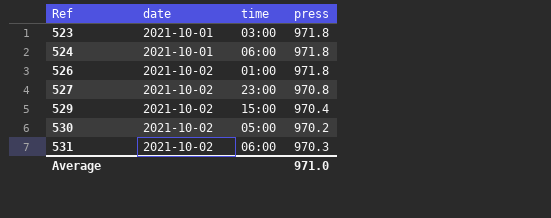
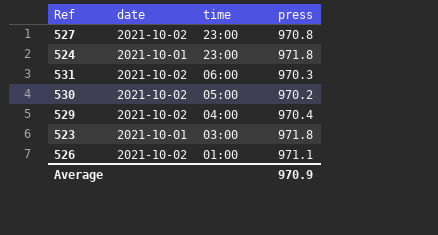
row order: Ref ascending -> time descending
524 | time: 06:00 -> 23:00
529 | time: 15:00 -> 04:00
526 | press: 971.8 -> 971.1
Average | press: 971.0 -> 970.9

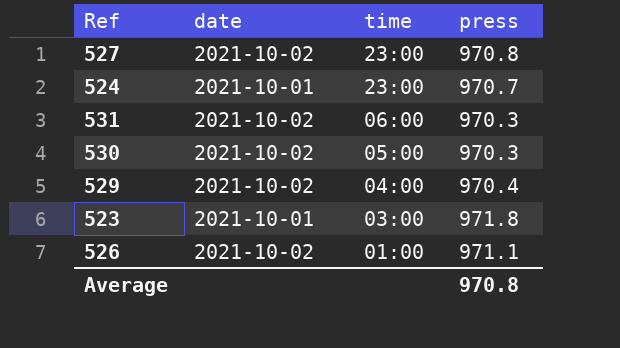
524 | press: 971.8 -> 970.7
530 | press: 970.2 -> 970.3
Average | press: 970.9 -> 970.8

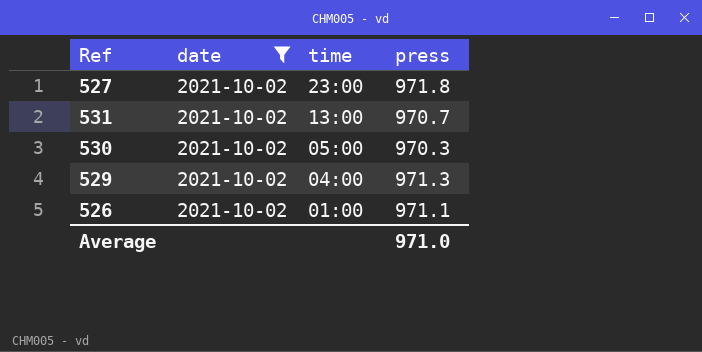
filter: none -> date = 2021-10-02
527 | press: 970.8 -> 971.8
531 | time: 06:00 -> 13:00
531 | press: 970.3 -> 970.7
529 | press: 970.4 -> 971.3
Average | press: 970.8 -> 971.0

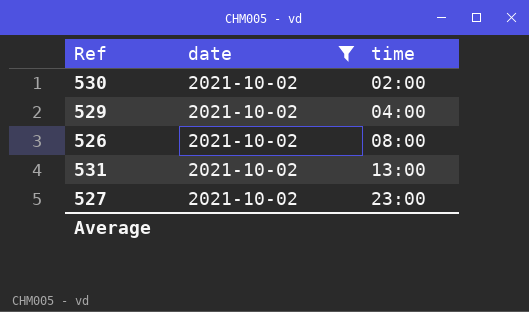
row order: time descending -> time ascending
column press | position: 4 -> none
530 | time: 05:00 -> 02:00
526 | time: 01:00 -> 08:00

